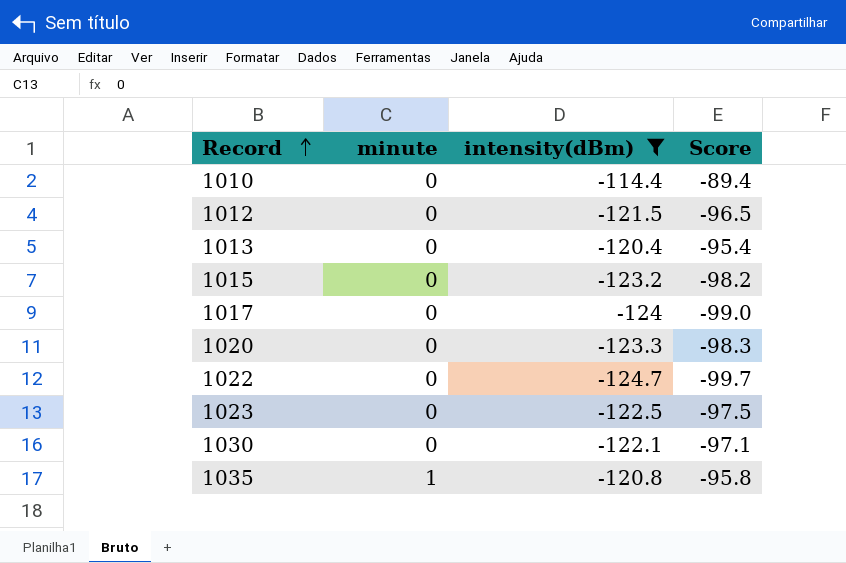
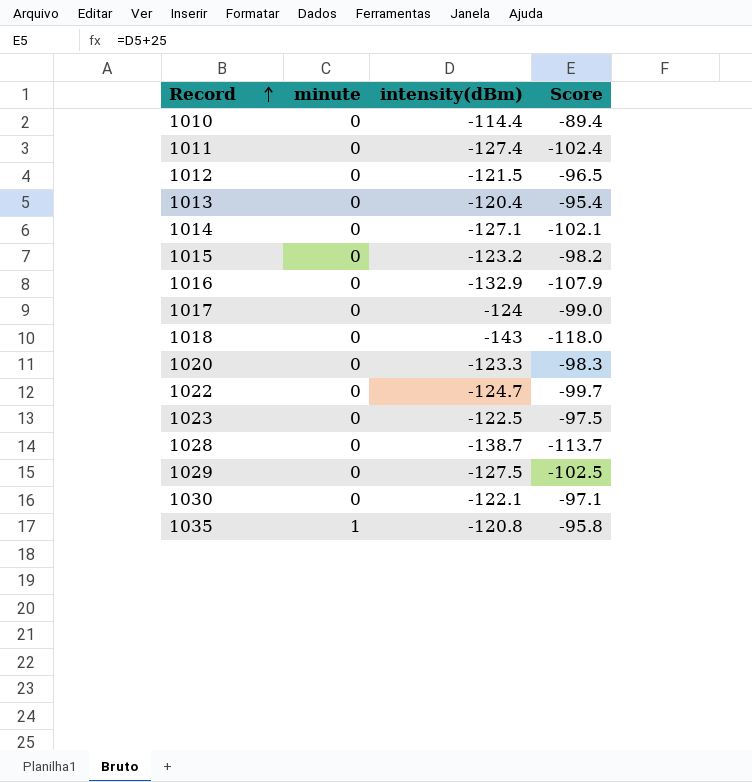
filter: intensity(dBm) >= -124.7 -> none

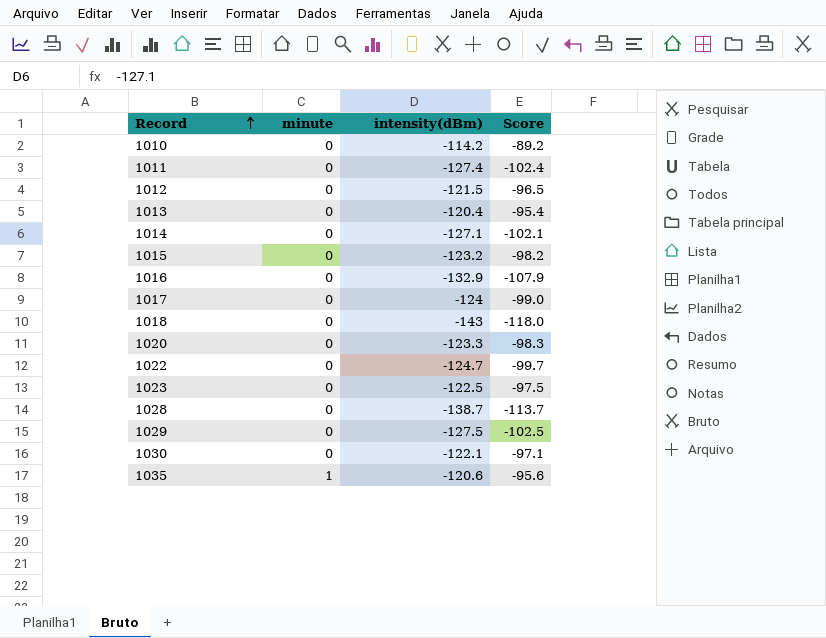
1010 | intensity(dBm): -114.4 -> -114.2
1010 | Score: -89.4 -> -89.2
1035 | intensity(dBm): -120.8 -> -120.6
1035 | Score: -95.8 -> -95.6

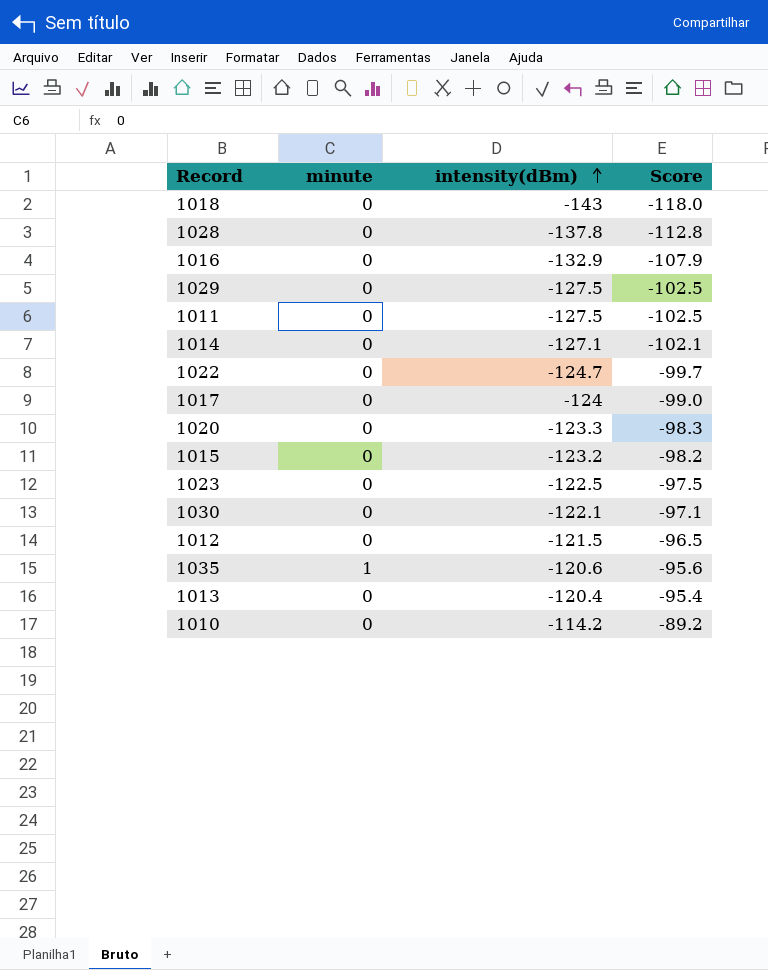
row order: Record ascending -> intensity(dBm) ascending
1028 | intensity(dBm): -138.7 -> -137.8
1028 | Score: -113.7 -> -112.8
1011 | intensity(dBm): -127.4 -> -127.5
1011 | Score: -102.4 -> -102.5

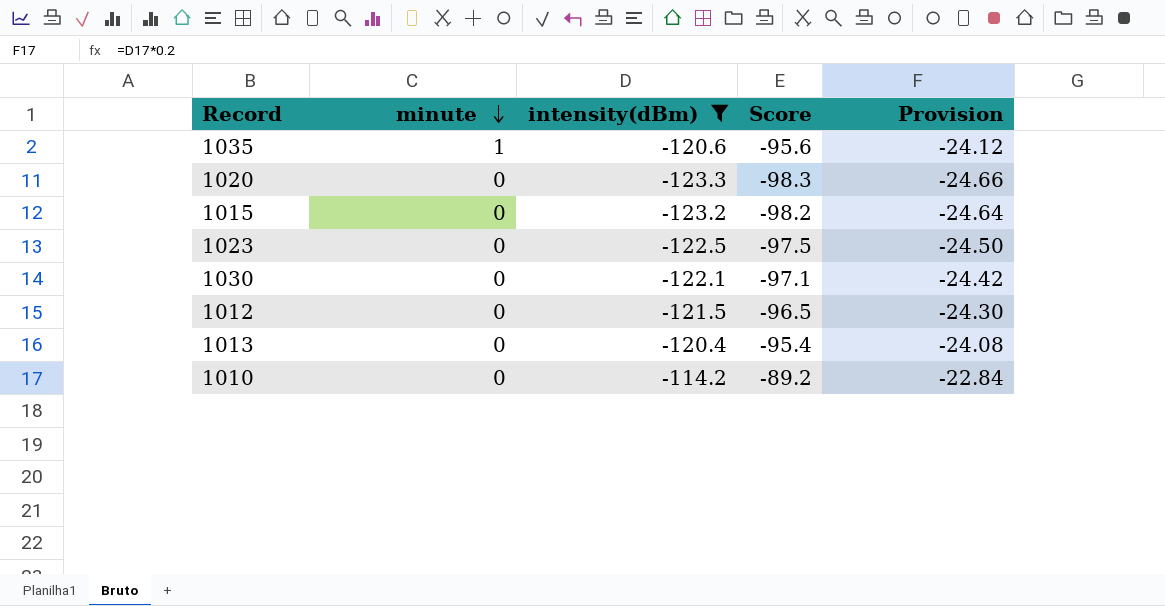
filter: none -> intensity(dBm) >= -123.3
row order: intensity(dBm) ascending -> minute descending
column Provision | formula: none -> [intensity(dBm)] * 0.2

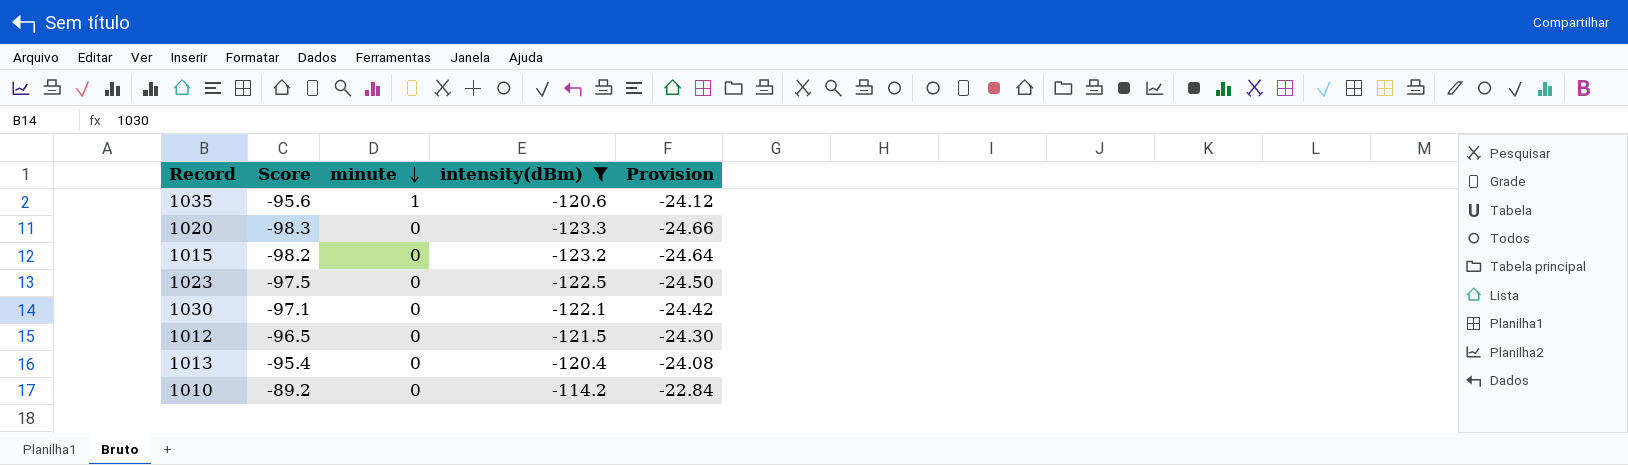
column Score | position: 4 -> 2

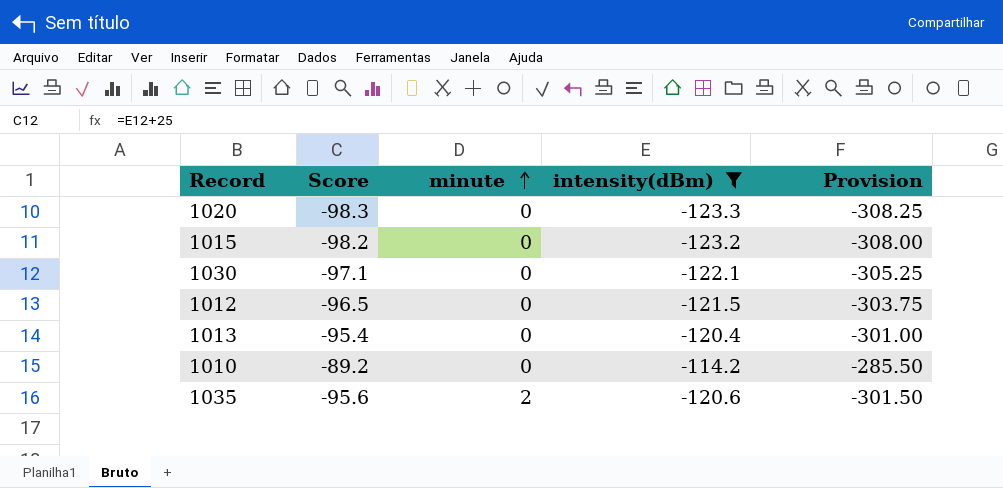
row order: minute descending -> minute ascending
column Provision | formula: [intensity(dBm)] * 0.2 -> [intensity(dBm)] * 2.5
row 1023: -97.5 | 0 | -122.5 | -24.50 -> none
1035 | minute: 1 -> 2

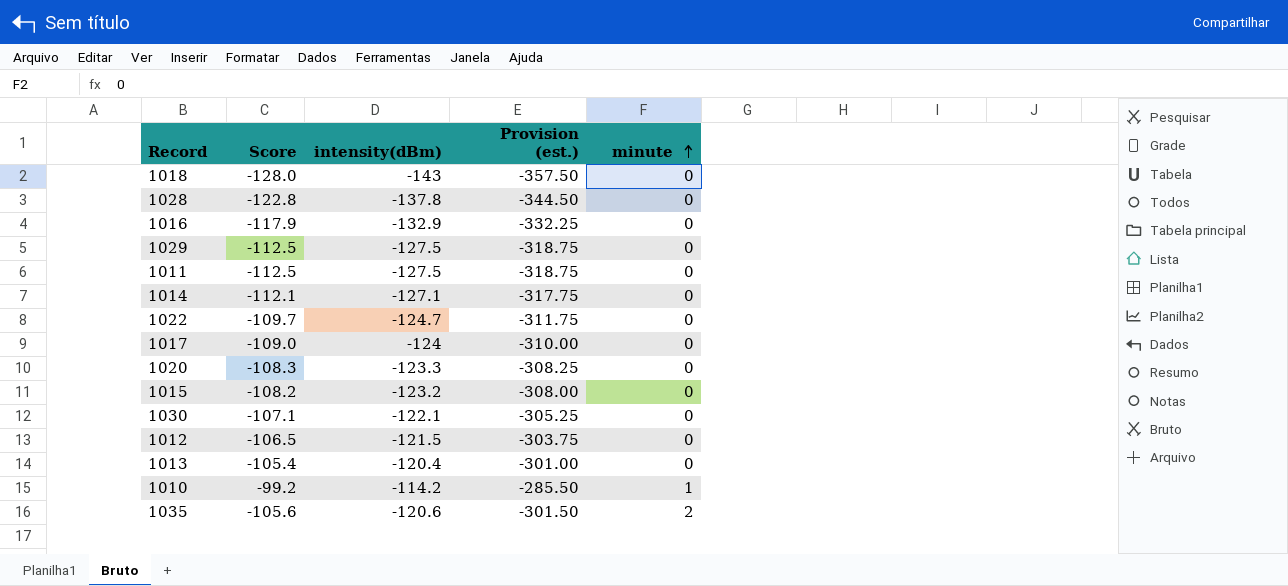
filter: intensity(dBm) >= -123.3 -> none
column Score | formula: [intensity(dBm)] + 25 -> [intensity(dBm)] + 15
column name: Provision -> Provision (est.)
column minute | position: 3 -> 5
1010 | minute: 0 -> 1

